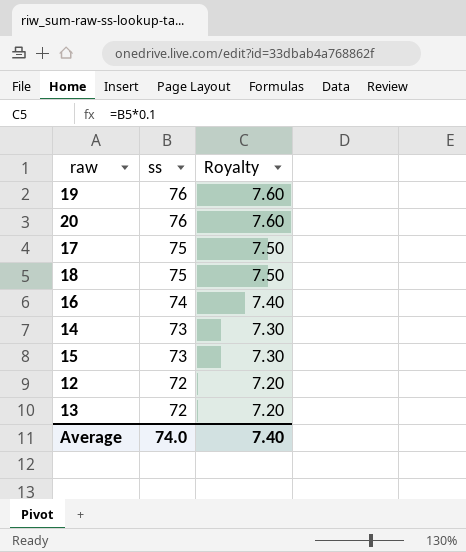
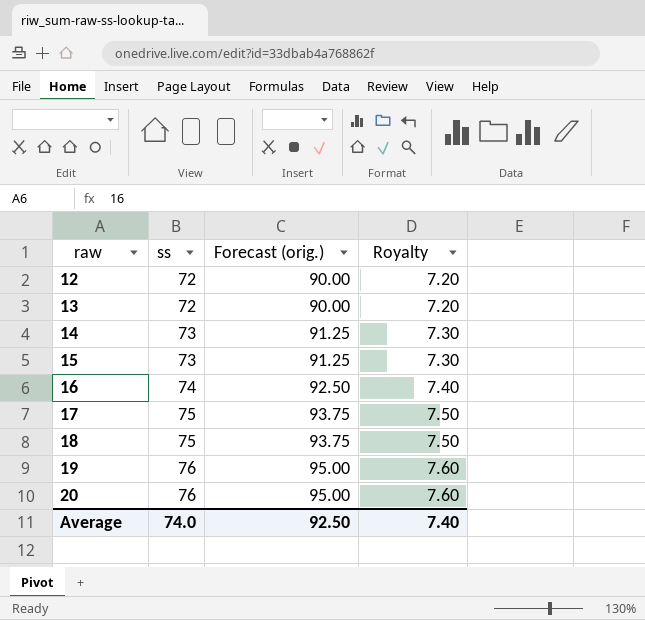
row order: ss descending -> raw ascending
column Forecast (orig.) | formula: none -> [ss] * 1.25

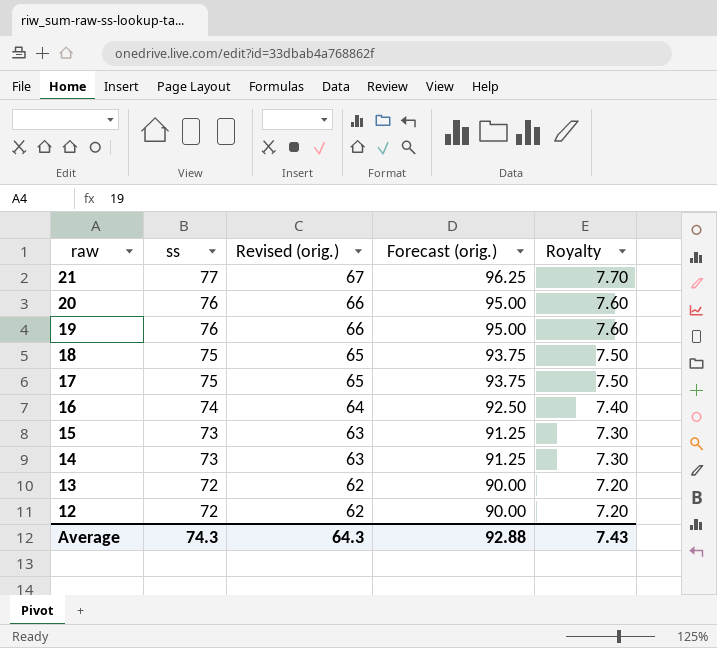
row order: raw ascending -> raw descending
column Revised (orig.) | formula: none -> [ss] - 10
row 21: none -> 77 | 67 | 96.25 | 7.70
Average | ss: 74.0 -> 74.3
Average | Forecast (orig.): 92.50 -> 92.88
Average | Royalty: 7.40 -> 7.43

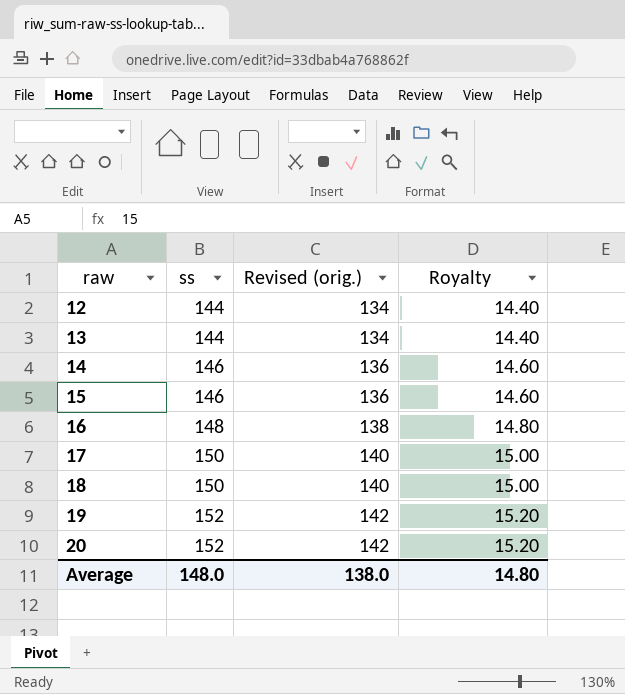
row order: raw descending -> raw ascending
column Forecast (orig.) | formula: [ss] * 1.25 -> none
row 21: 77 | 67 | 96.25 | 7.70 -> none
12 | ss: 72 -> 144
12 | Revised (orig.): 62 -> 134
12 | Royalty: 7.20 -> 14.40
13 | ss: 72 -> 144
13 | Revised (orig.): 62 -> 134
13 | Royalty: 7.20 -> 14.40
14 | ss: 73 -> 146
14 | Revised (orig.): 63 -> 136
14 | Royalty: 7.30 -> 14.60
15 | ss: 73 -> 146
15 | Revised (orig.): 63 -> 136
15 | Royalty: 7.30 -> 14.60
16 | ss: 74 -> 148
16 | Revised (orig.): 64 -> 138
16 | Royalty: 7.40 -> 14.80
17 | ss: 75 -> 150
17 | Revised (orig.): 65 -> 140
17 | Royalty: 7.50 -> 15.00
18 | ss: 75 -> 150
18 | Revised (orig.): 65 -> 140
18 | Royalty: 7.50 -> 15.00
19 | ss: 76 -> 152
19 | Revised (orig.): 66 -> 142
19 | Royalty: 7.60 -> 15.20
20 | ss: 76 -> 152
20 | Revised (orig.): 66 -> 142
20 | Royalty: 7.60 -> 15.20
Average | ss: 74.3 -> 148.0
Average | Revised (orig.): 64.3 -> 138.0
Average | Royalty: 7.43 -> 14.80

